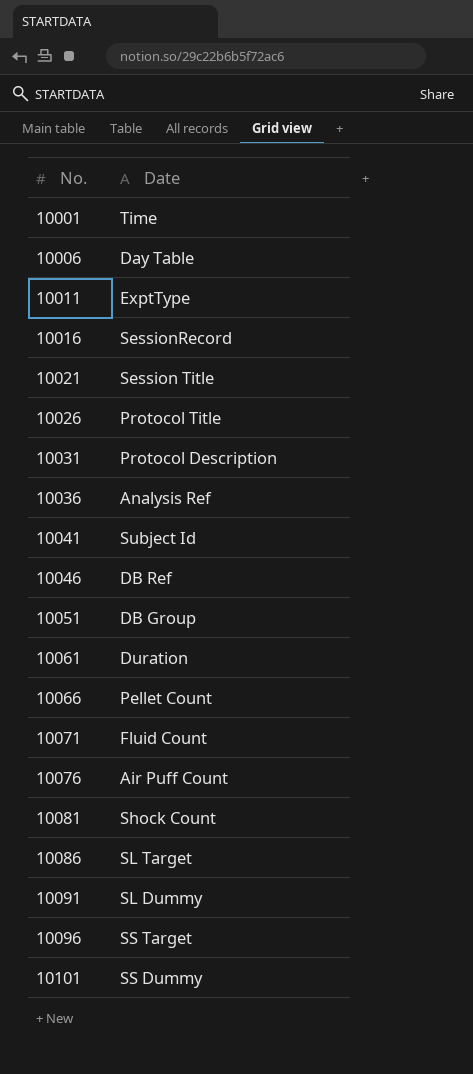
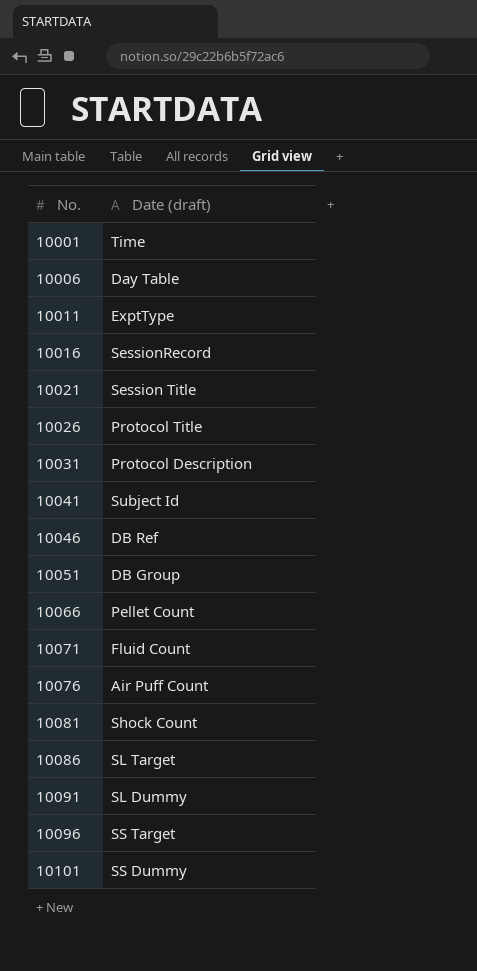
column name: Date -> Date (draft)
row 10036: Analysis Ref -> none
row 10061: Duration -> none

